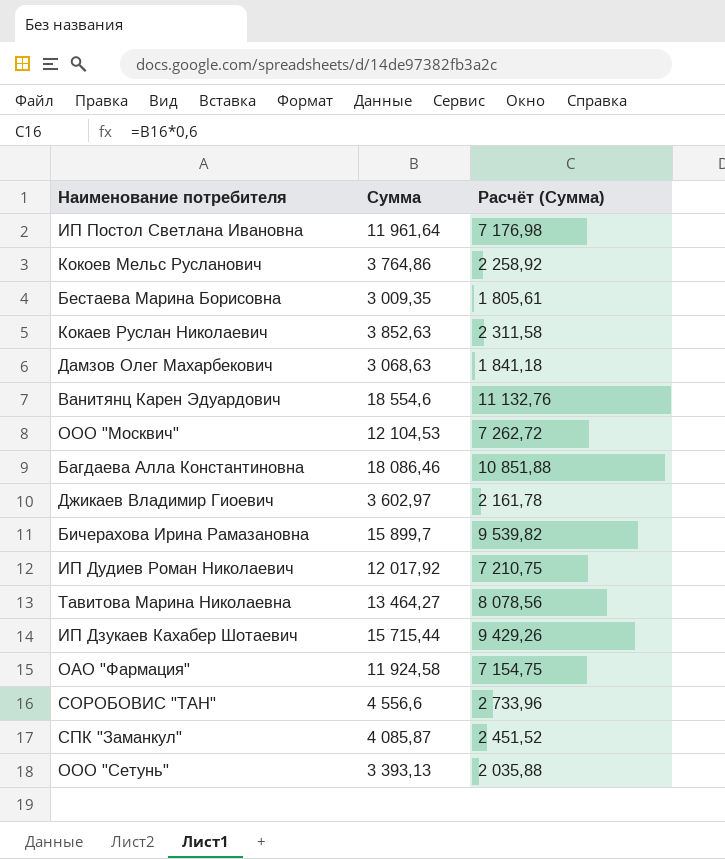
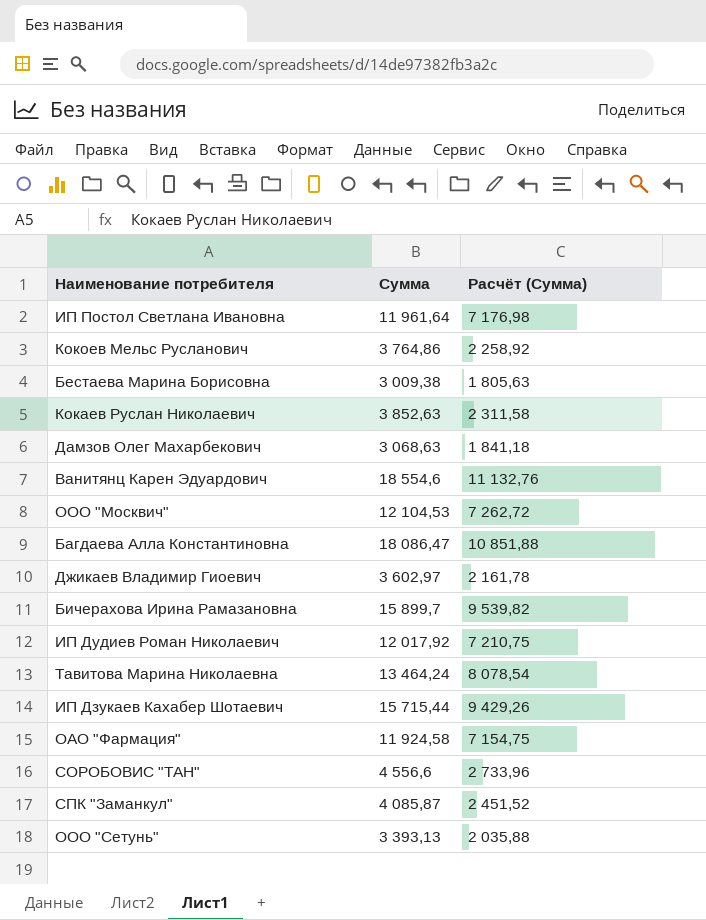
Бестаева Марина Борисовна | Сумма: 3 009,35 -> 3 009,38
Бестаева Марина Борисовна | Расчёт (Сумма): 1 805,61 -> 1 805,63
Багдаева Алла Константиновна | Сумма: 18 086,46 -> 18 086,47
Тавитова Марина Николаевна | Сумма: 13 464,27 -> 13 464,24
Тавитова Марина Николаевна | Расчёт (Сумма): 8 078,56 -> 8 078,54

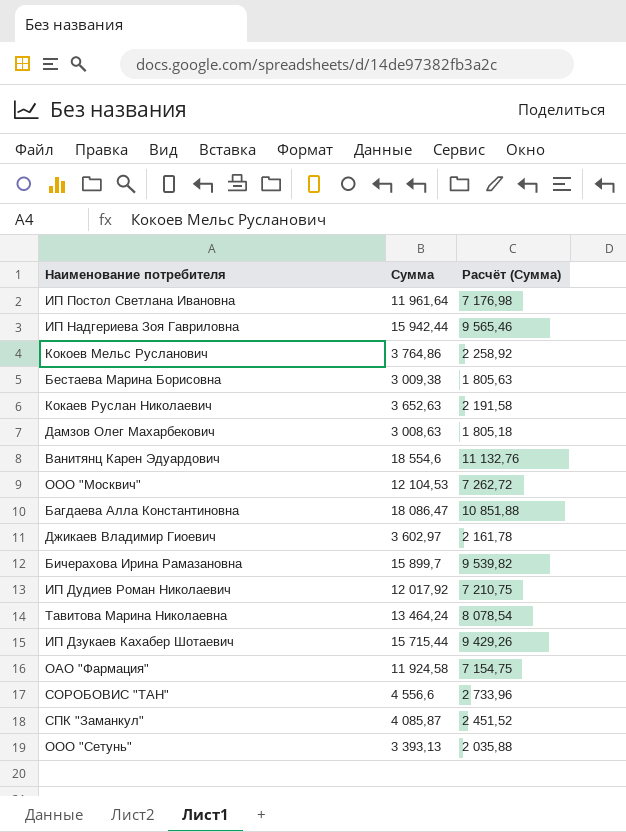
row ИП Надгериева Зоя Гавриловна: none -> 15 942,44 | 9 565,46
Кокаев Руслан Николаевич | Сумма: 3 852,63 -> 3 652,63
Кокаев Руслан Николаевич | Расчёт (Сумма): 2 311,58 -> 2 191,58
Дамзов Олег Махарбекович | Сумма: 3 068,63 -> 3 008,63
Дамзов Олег Махарбекович | Расчёт (Сумма): 1 841,18 -> 1 805,18

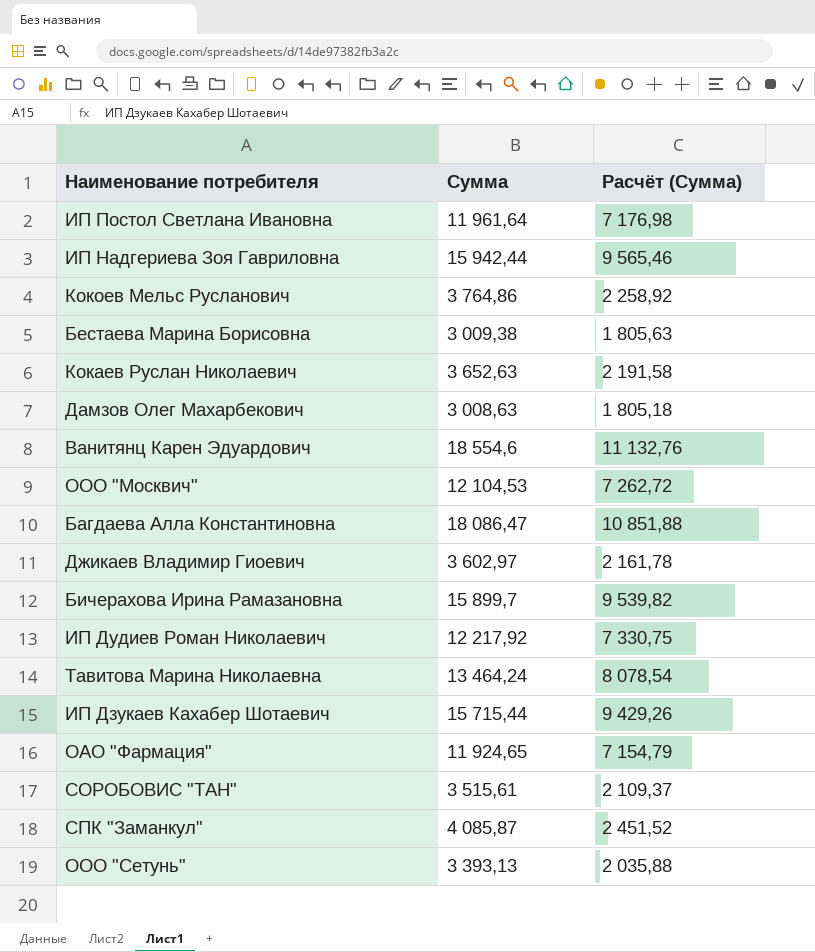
ИП Дудиев Роман Николаевич | Сумма: 12 017,92 -> 12 217,92
ИП Дудиев Роман Николаевич | Расчёт (Сумма): 7 210,75 -> 7 330,75
ОАО "Фармация" | Сумма: 11 924,58 -> 11 924,65
ОАО "Фармация" | Расчёт (Сумма): 7 154,75 -> 7 154,79
СОРОБОВИС "ТАН" | Сумма: 4 556,6 -> 3 515,61
СОРОБОВИС "ТАН" | Расчёт (Сумма): 2 733,96 -> 2 109,37

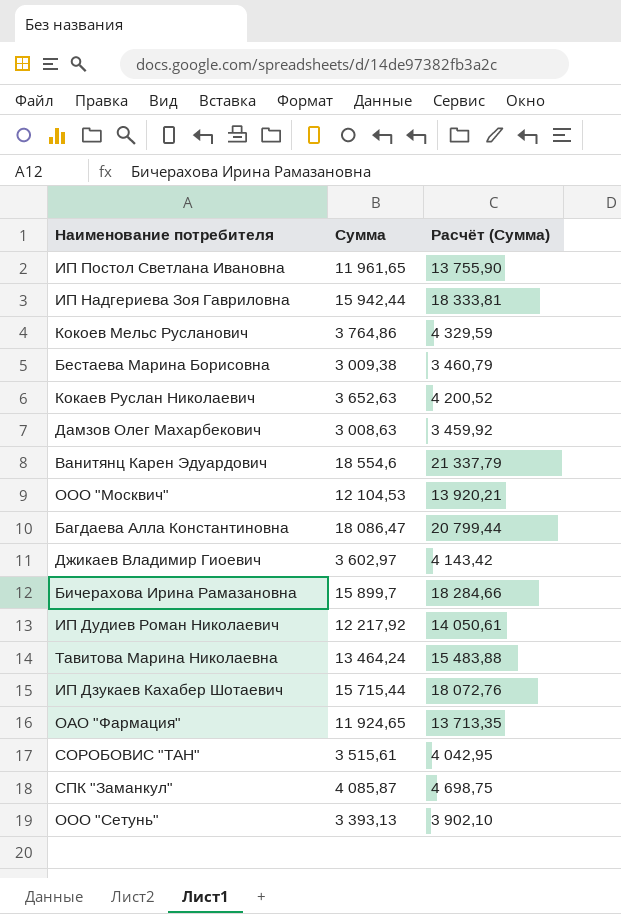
column Расчёт (Сумма) | formula: [Сумма] * 0,6 -> [Сумма] * 1,15
ИП Постол Светлана Ивановна | Сумма: 11 961,64 -> 11 961,65

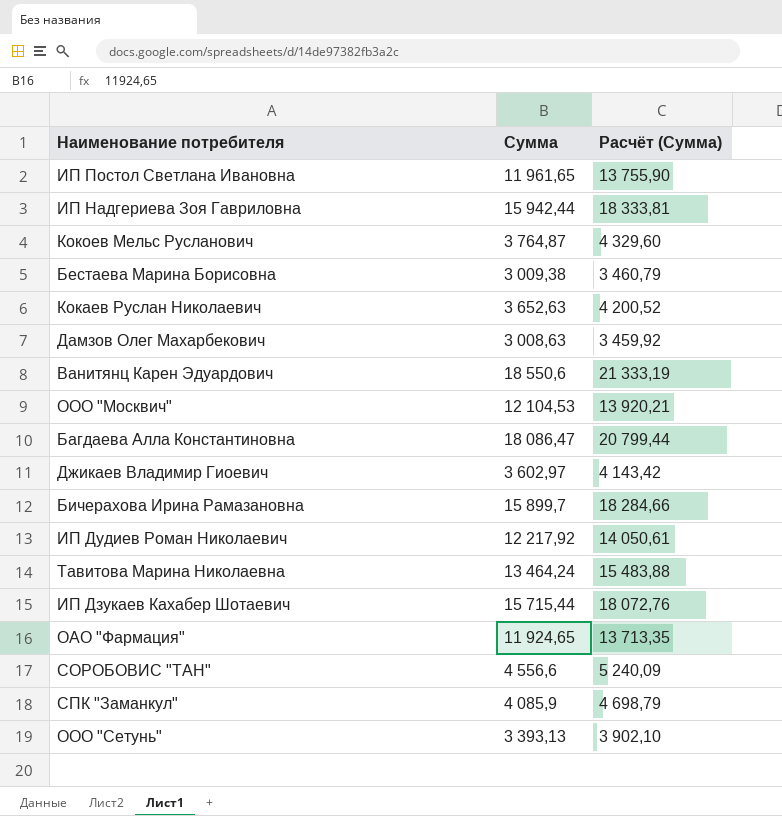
Кокоев Мельс Русланович | Сумма: 3 764,86 -> 3 764,87
Кокоев Мельс Русланович | Расчёт (Сумма): 4 329,59 -> 4 329,60
Ванитянц Карен Эдуардович | Сумма: 18 554,6 -> 18 550,6
Ванитянц Карен Эдуардович | Расчёт (Сумма): 21 337,79 -> 21 333,19
СОРОБОВИС "ТАН" | Сумма: 3 515,61 -> 4 556,6
СОРОБОВИС "ТАН" | Расчёт (Сумма): 4 042,95 -> 5 240,09
СПК "Заманкул" | Сумма: 4 085,87 -> 4 085,9
СПК "Заманкул" | Расчёт (Сумма): 4 698,75 -> 4 698,79

